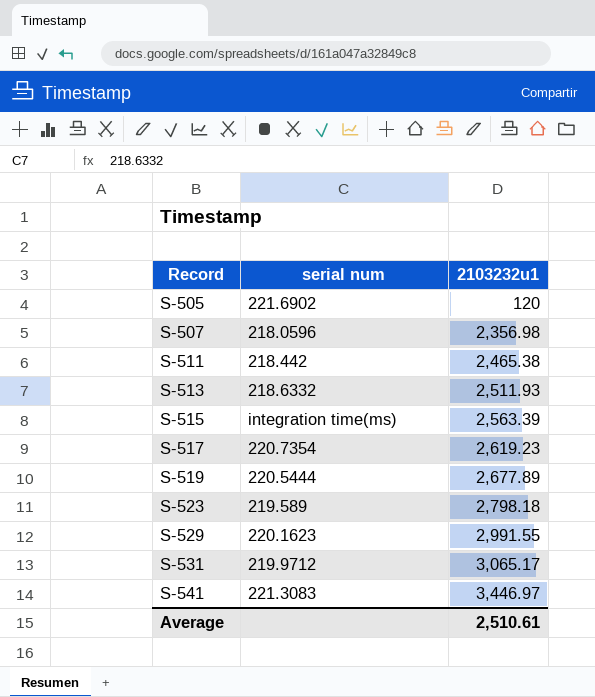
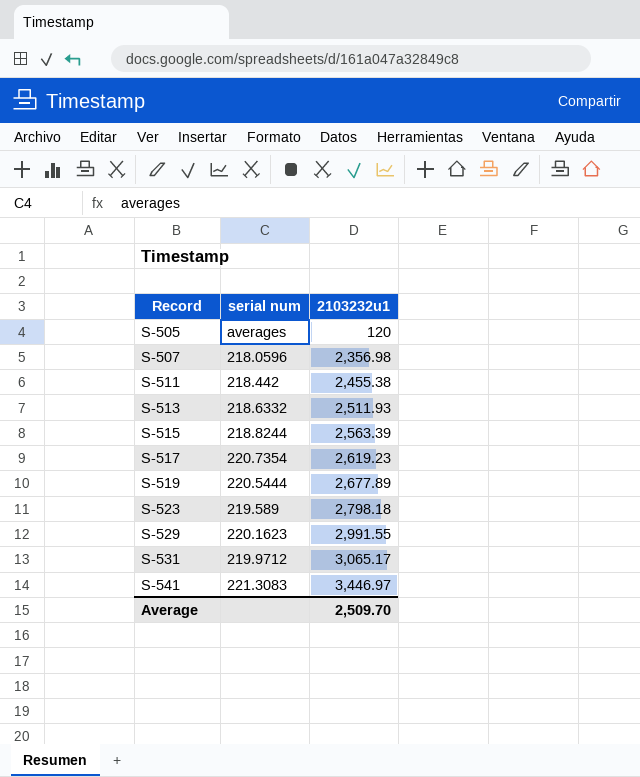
S-505 | serial num: 221.6902 -> averages
S-511 | 2103232u1: 2,465.38 -> 2,455.38
S-515 | serial num: integration time(ms) -> 218.8244
Average | 2103232u1: 2,510.61 -> 2,509.70

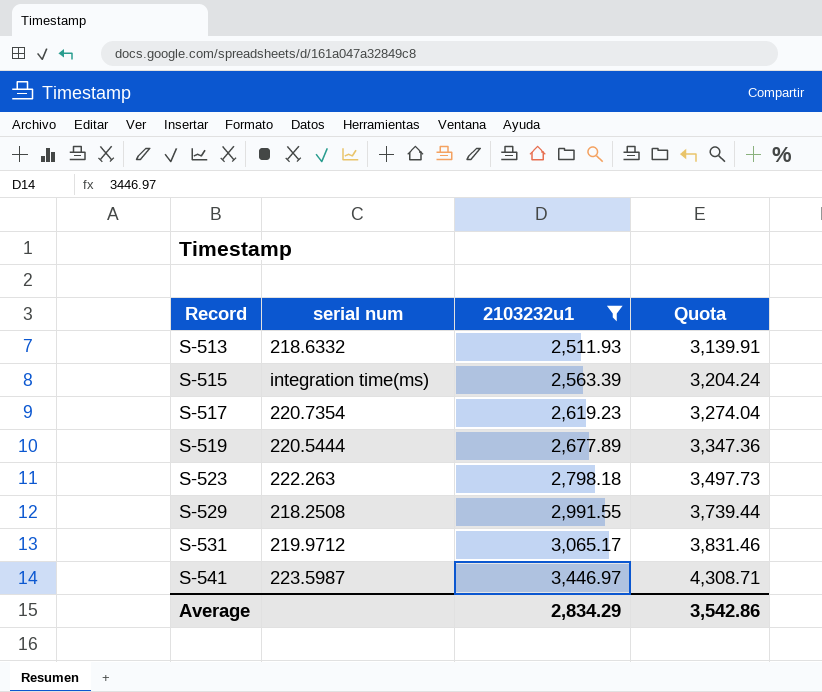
filter: none -> 2103232u1 >= 2,511.93
column Quota | formula: none -> [2103232u1] * 1.25
S-515 | serial num: 218.8244 -> integration time(ms)
S-523 | serial num: 219.589 -> 222.263
S-529 | serial num: 220.1623 -> 218.2508
S-541 | serial num: 221.3083 -> 223.5987
Average | 2103232u1: 2,509.70 -> 2,834.29

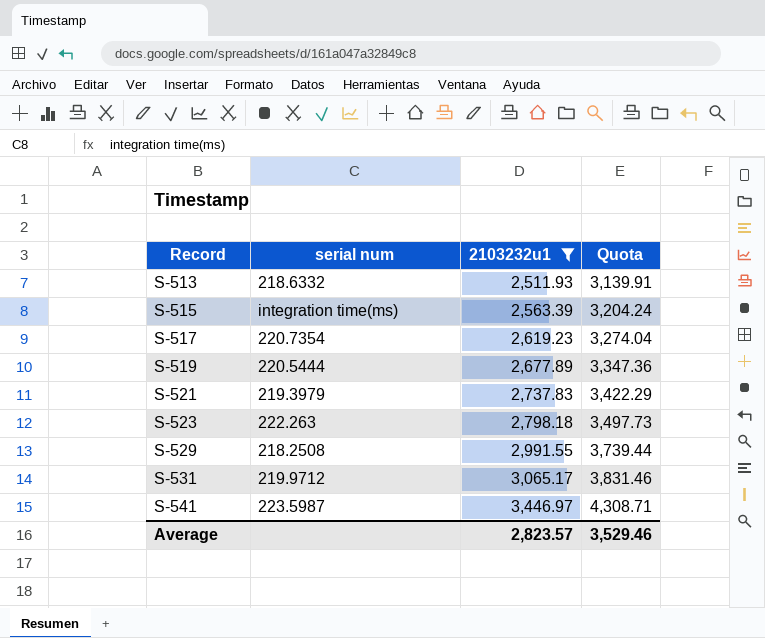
row S-521: none -> 219.3979 | 2,737.83 | 3,422.29
Average | 2103232u1: 2,834.29 -> 2,823.57
Average | Quota: 3,542.86 -> 3,529.46

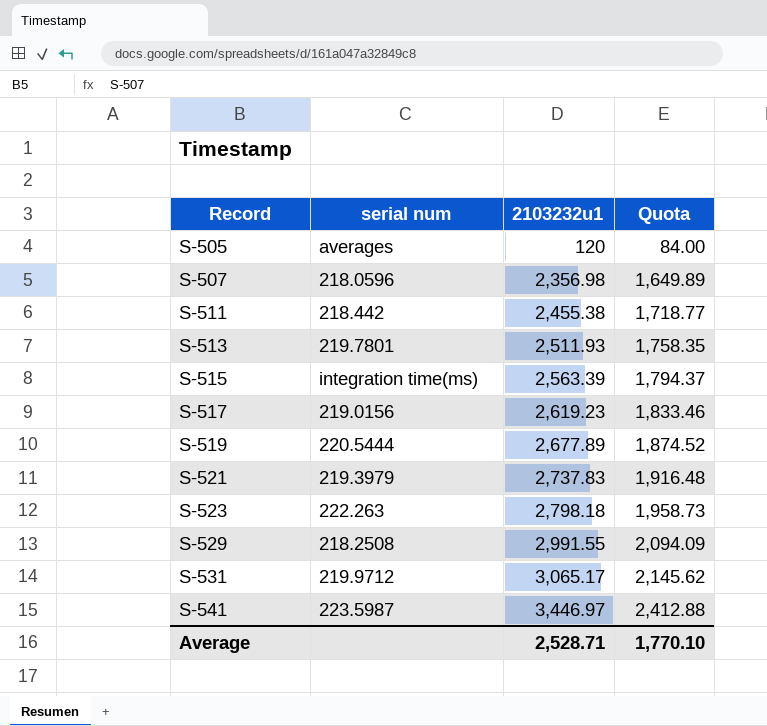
filter: 2103232u1 >= 2,511.93 -> none
column Quota | formula: [2103232u1] * 1.25 -> [2103232u1] * 0.7
S-513 | serial num: 218.6332 -> 219.7801
S-517 | serial num: 220.7354 -> 219.0156
Average | 2103232u1: 2,823.57 -> 2,528.71
Average | Quota: 3,529.46 -> 1,770.10

